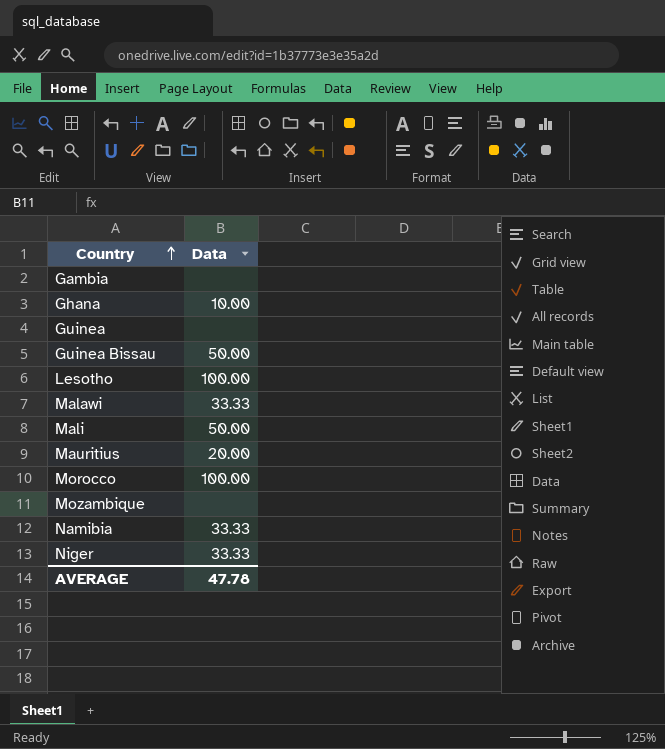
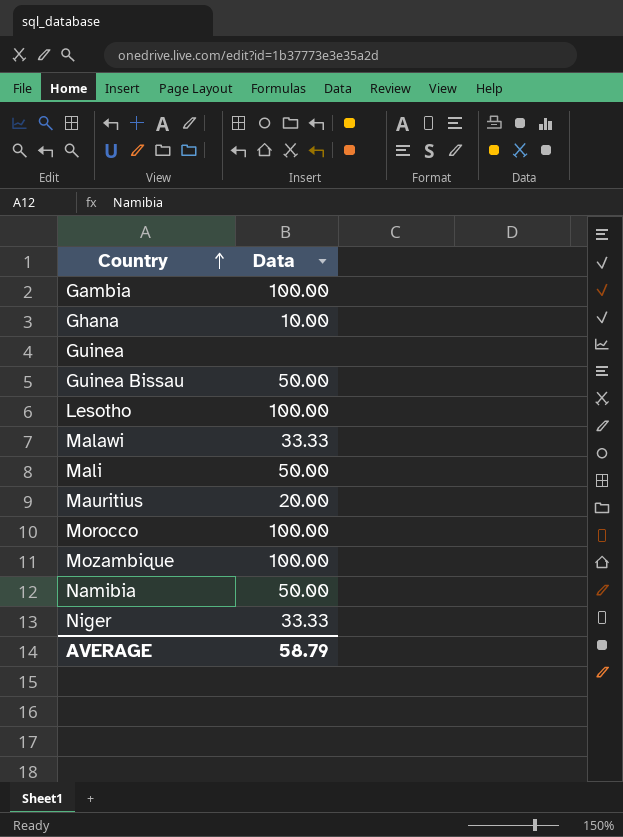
Gambia | Data: none -> 100.00
Mozambique | Data: none -> 100.00
Namibia | Data: 33.33 -> 50.00
AVERAGE | Data: 47.78 -> 58.79

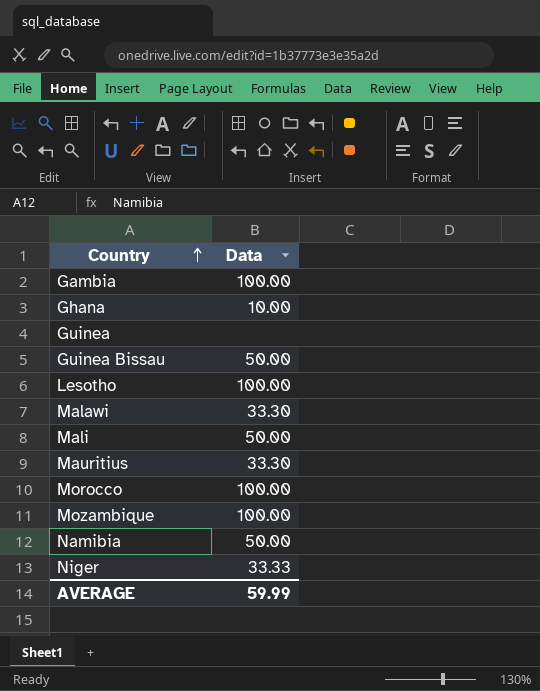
Malawi | Data: 33.33 -> 33.30
Mauritius | Data: 20.00 -> 33.30
AVERAGE | Data: 58.79 -> 59.99

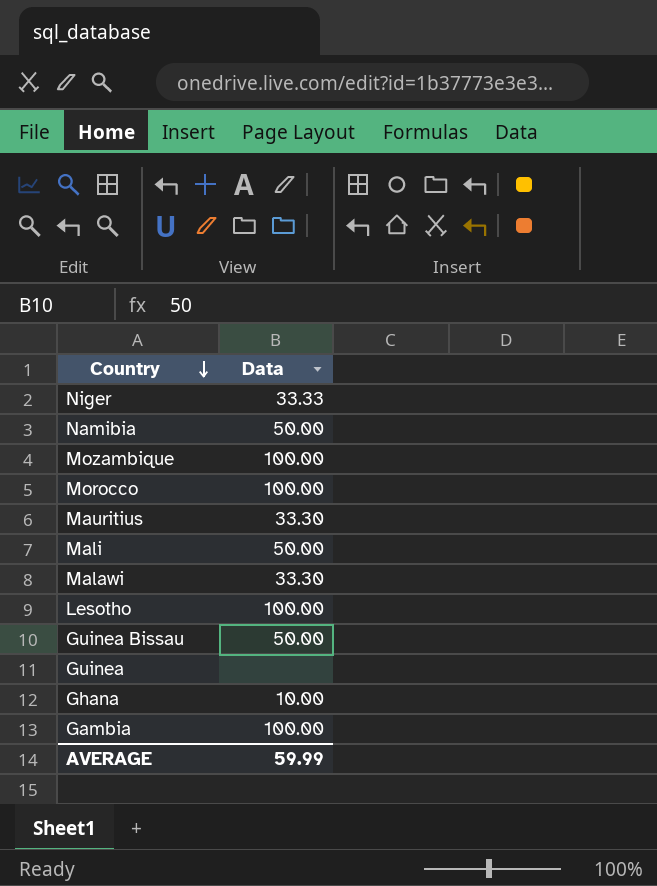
row order: Country ascending -> Country descending

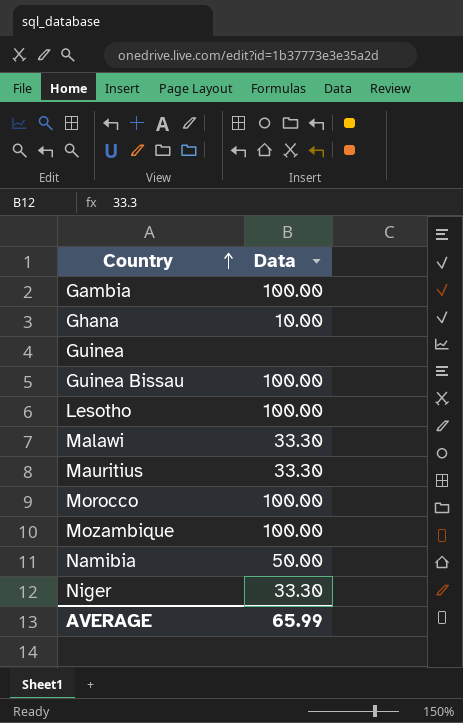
row order: Country descending -> Country ascending
row Mali: 50.00 -> none
Guinea Bissau | Data: 50.00 -> 100.00
Niger | Data: 33.33 -> 33.30
AVERAGE | Data: 59.99 -> 65.99

